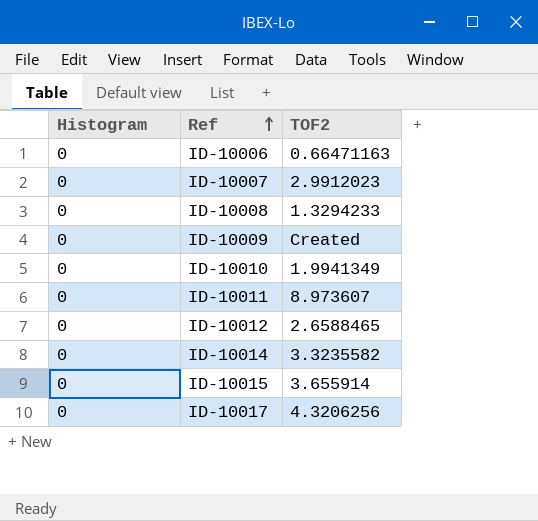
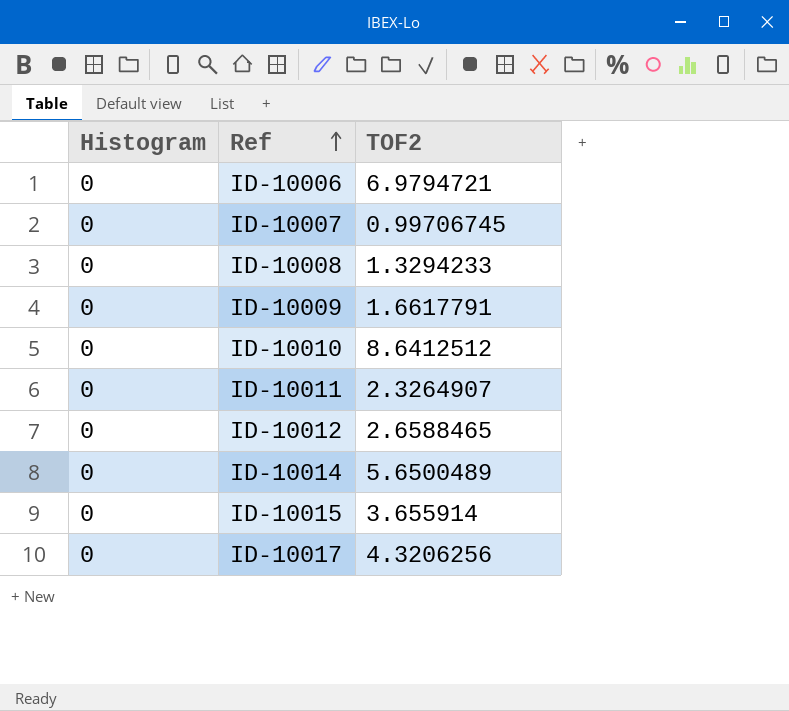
ID-10006 | TOF2: 0.66471163 -> 6.9794721
ID-10007 | TOF2: 2.9912023 -> 0.99706745
ID-10009 | TOF2: Created -> 1.6617791
ID-10010 | TOF2: 1.9941349 -> 8.6412512
ID-10011 | TOF2: 8.973607 -> 2.3264907
ID-10014 | TOF2: 3.3235582 -> 5.6500489

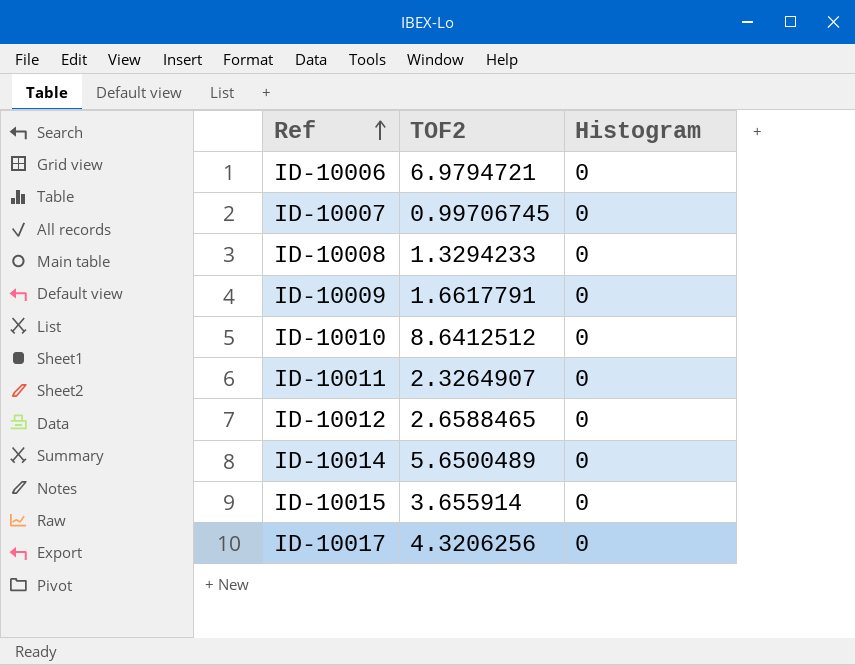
column Histogram | position: 1 -> 3

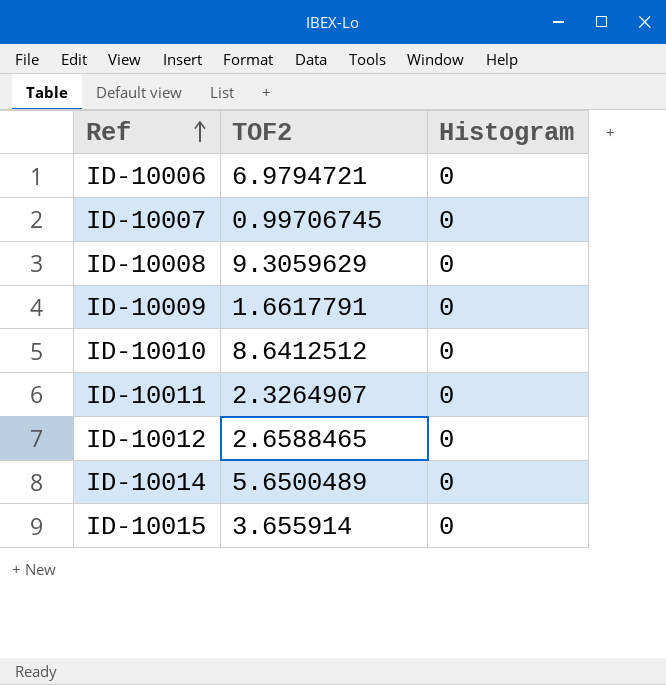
row ID-10017: 4.3206256 | 0 -> none
ID-10008 | TOF2: 1.3294233 -> 9.3059629

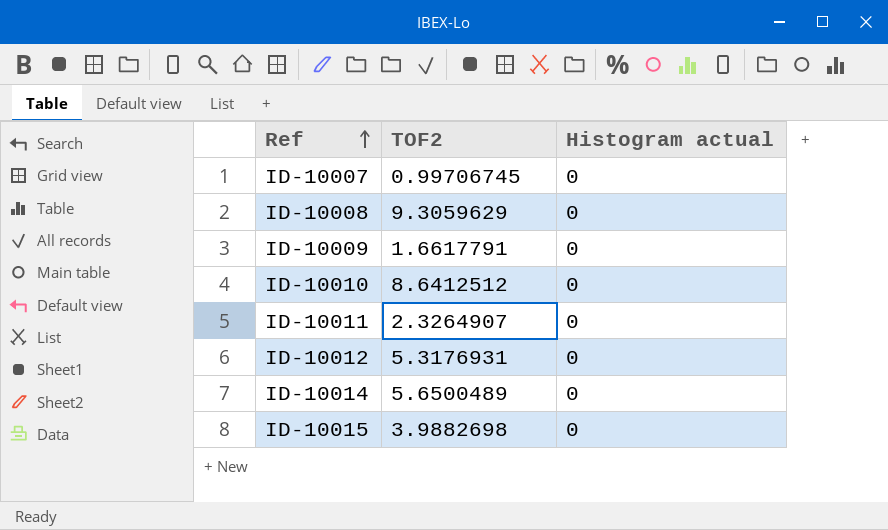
column name: Histogram -> Histogram actual
row ID-10006: 6.9794721 | 0 -> none
ID-10012 | TOF2: 2.6588465 -> 5.3176931
ID-10015 | TOF2: 3.655914 -> 3.9882698

